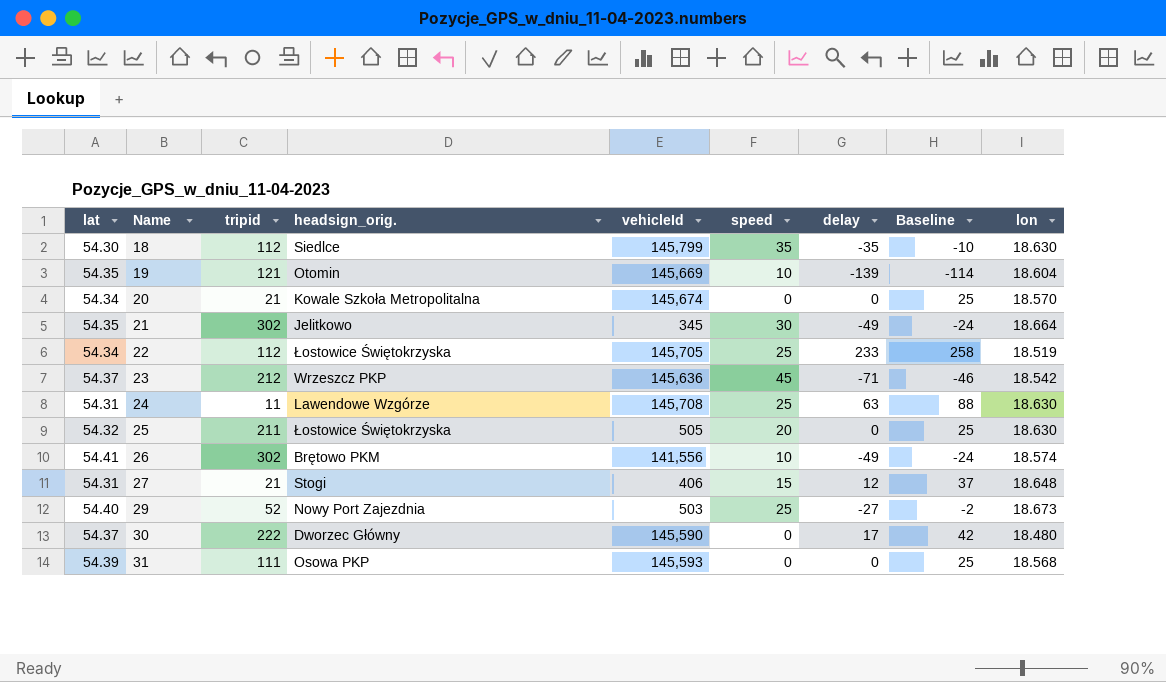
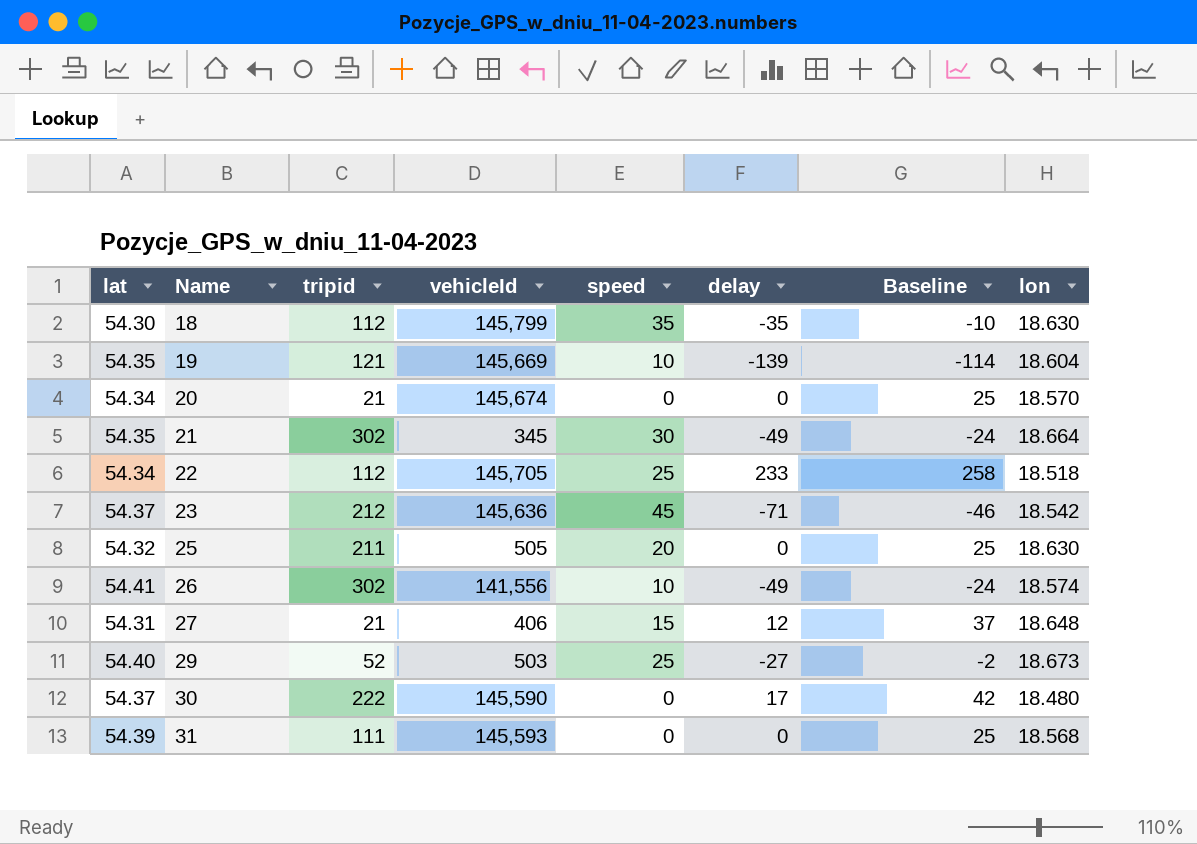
column headsign_orig. | position: 4 -> none
row 24: 54.31 | 11 | Lawendowe Wzgórze | 145,708 | 25 | 63 | 88 | 18.630 -> none
22 | lon: 18.519 -> 18.518

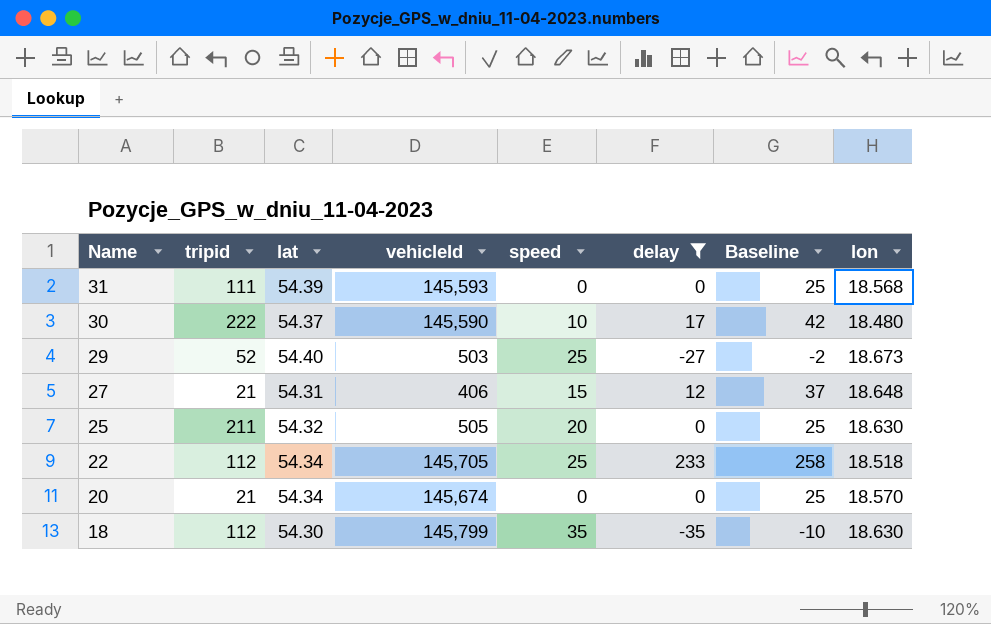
filter: none -> delay >= -35
row order: Name ascending -> Name descending
column lat | position: 1 -> 3
30 | speed: 0 -> 10

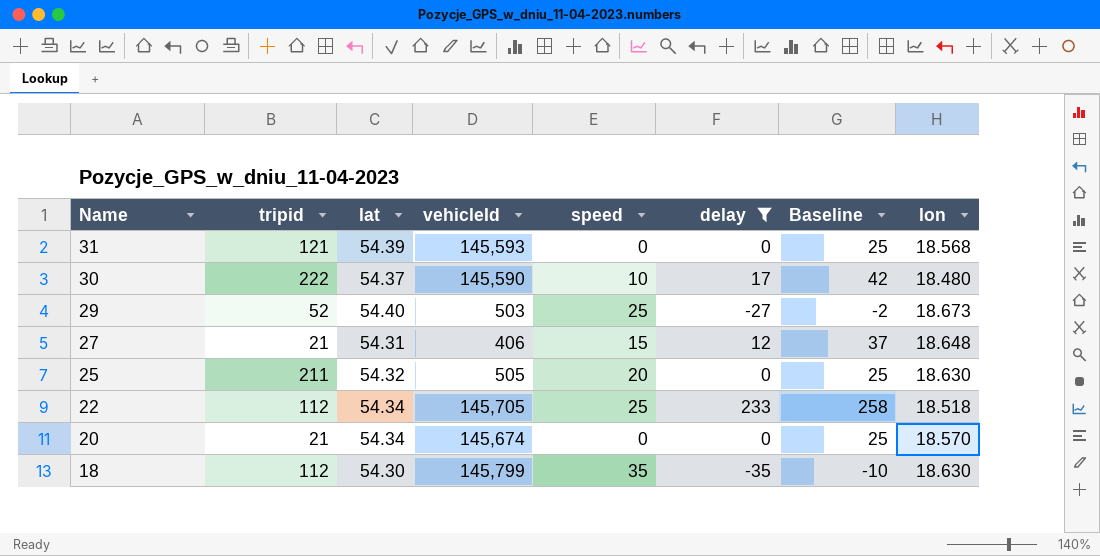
31 | tripid: 111 -> 121

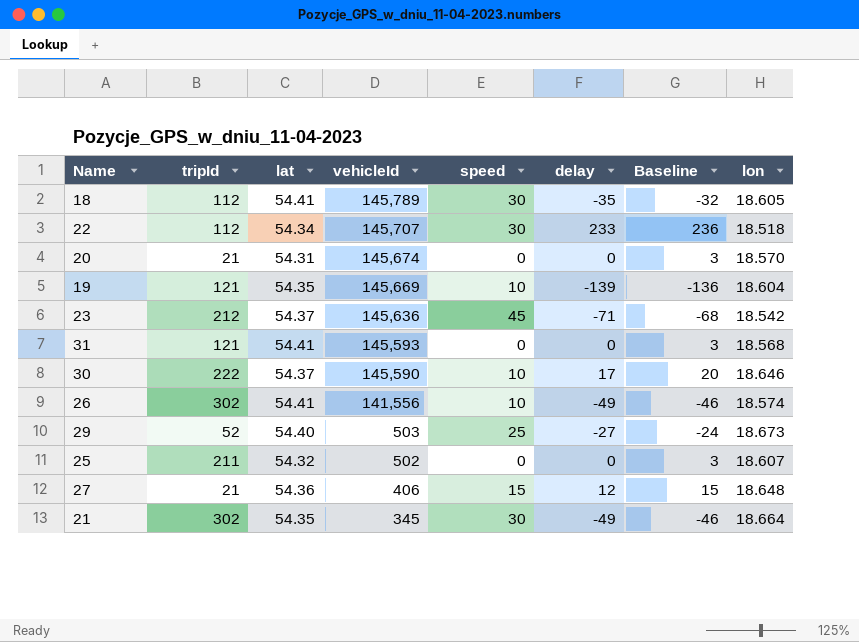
filter: delay >= -35 -> none
row order: Name descending -> vehicleId descending
column name: tripid -> tripId
column Baseline | formula: [delay] + 25 -> [delay] + 3
18 | lat: 54.30 -> 54.41
18 | vehicleId: 145,799 -> 145,789
18 | speed: 35 -> 30
18 | lon: 18.630 -> 18.605
22 | vehicleId: 145,705 -> 145,707
22 | speed: 25 -> 30
20 | lat: 54.34 -> 54.31
31 | lat: 54.39 -> 54.41
30 | lon: 18.480 -> 18.646
25 | vehicleId: 505 -> 502
25 | speed: 20 -> 0
25 | lon: 18.630 -> 18.607
27 | lat: 54.31 -> 54.36

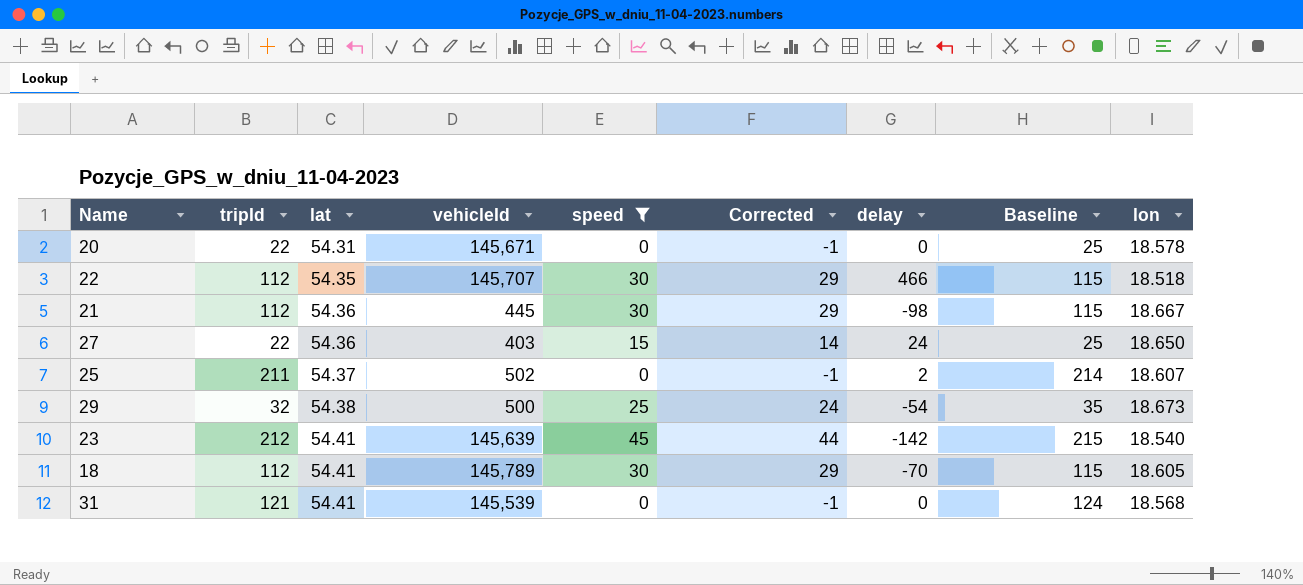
filter: none -> speed != 10
row order: vehicleId descending -> lat ascending
column Corrected | formula: none -> [speed] - 1
column Baseline | formula: [delay] + 3 -> [tripId] + 3
20 | tripId: 21 -> 22
20 | vehicleId: 145,674 -> 145,671
20 | lon: 18.570 -> 18.578
22 | lat: 54.34 -> 54.35
22 | delay: 233 -> 466
21 | tripId: 302 -> 112
21 | lat: 54.35 -> 54.36
21 | vehicleId: 345 -> 445
21 | delay: -49 -> -98
21 | lon: 18.664 -> 18.667
27 | tripId: 21 -> 22
27 | vehicleId: 406 -> 403
27 | delay: 12 -> 24
27 | lon: 18.648 -> 18.650
25 | lat: 54.32 -> 54.37
25 | delay: 0 -> 2
29 | tripId: 52 -> 32
29 | lat: 54.40 -> 54.38
29 | vehicleId: 503 -> 500
29 | delay: -27 -> -54
23 | lat: 54.37 -> 54.41
23 | vehicleId: 145,636 -> 145,639
23 | delay: -71 -> -142
23 | lon: 18.542 -> 18.540
18 | delay: -35 -> -70
31 | vehicleId: 145,593 -> 145,539

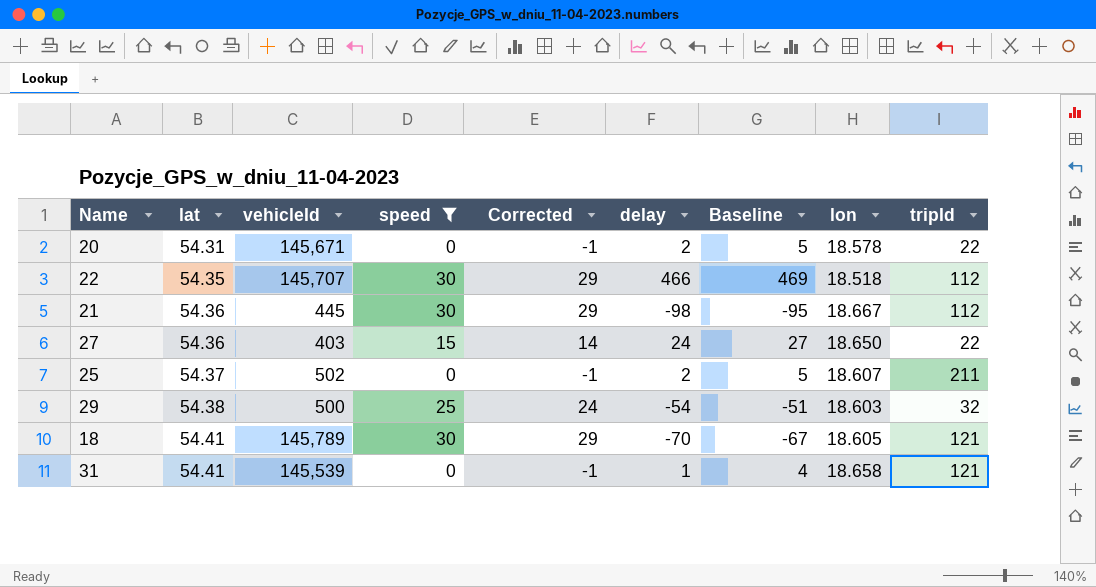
column Baseline | formula: [tripId] + 3 -> [delay] + 3
column tripId | position: 2 -> 9
row 23: 212 | 54.41 | 145,639 | 45 | 44 | -142 | 215 | 18.540 -> none
20 | delay: 0 -> 2
29 | lon: 18.673 -> 18.603
18 | tripId: 112 -> 121
31 | delay: 0 -> 1
31 | lon: 18.568 -> 18.658

